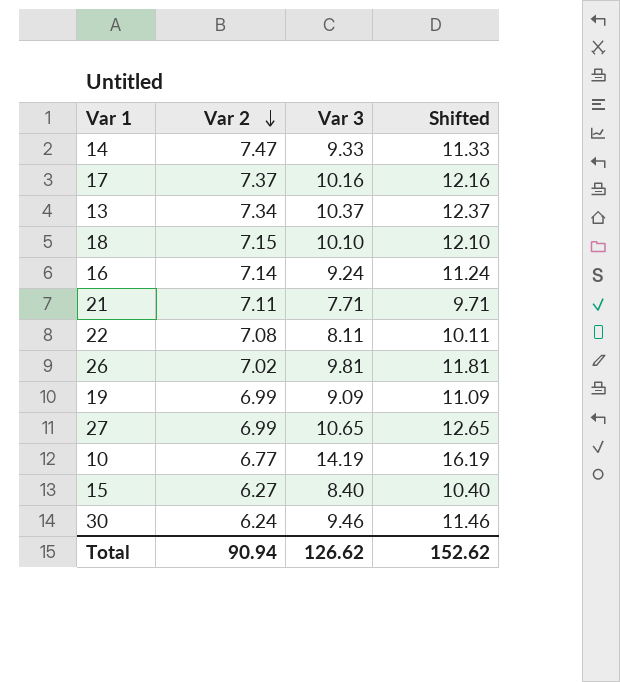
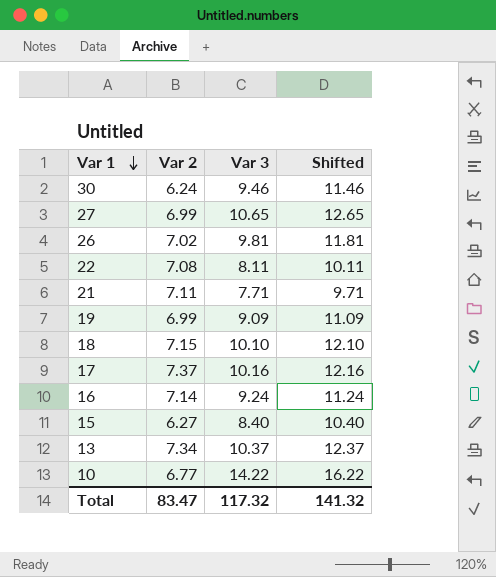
row order: Var 2 descending -> Var 1 descending
row 14: 7.47 | 9.33 | 11.33 -> none
10 | Var 3: 14.19 -> 14.22
10 | Shifted: 16.19 -> 16.22
Total | Var 2: 90.94 -> 83.47
Total | Var 3: 126.62 -> 117.32
Total | Shifted: 152.62 -> 141.32

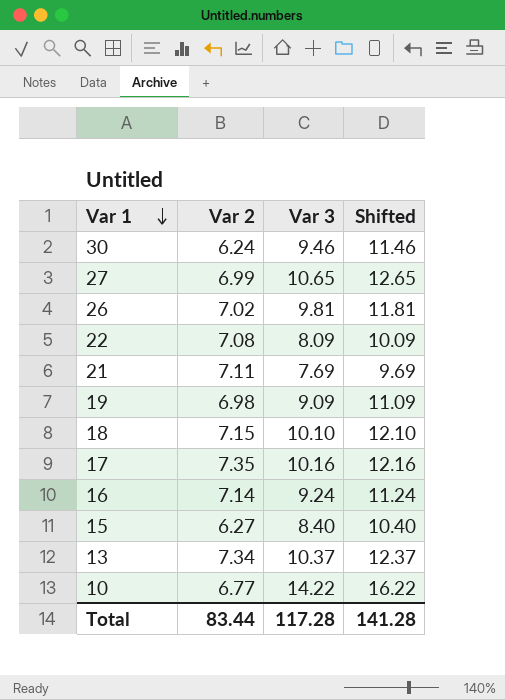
22 | Var 3: 8.11 -> 8.09
22 | Shifted: 10.11 -> 10.09
21 | Var 3: 7.71 -> 7.69
21 | Shifted: 9.71 -> 9.69
19 | Var 2: 6.99 -> 6.98
17 | Var 2: 7.37 -> 7.35
Total | Var 2: 83.47 -> 83.44
Total | Var 3: 117.32 -> 117.28
Total | Shifted: 141.32 -> 141.28

